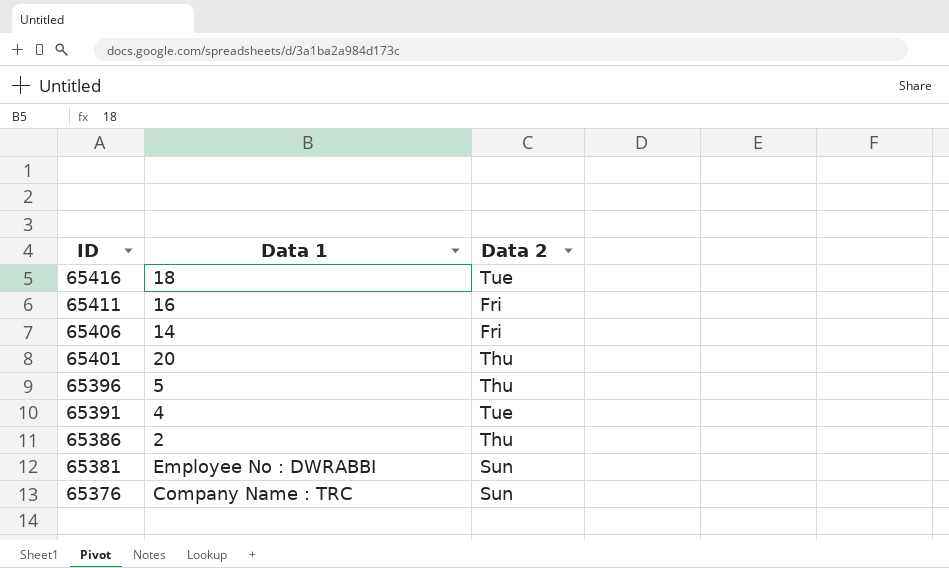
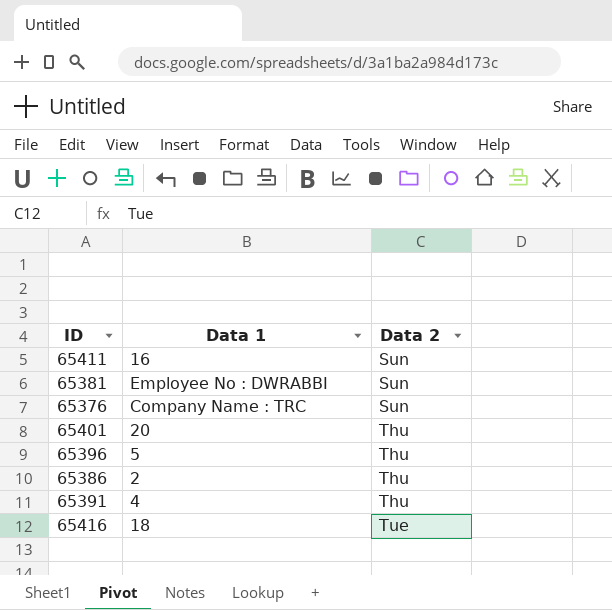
row order: ID descending -> Data 2 ascending
row 65406: 14 | Fri -> none
65411 | Data 2: Fri -> Sun
65391 | Data 2: Tue -> Thu

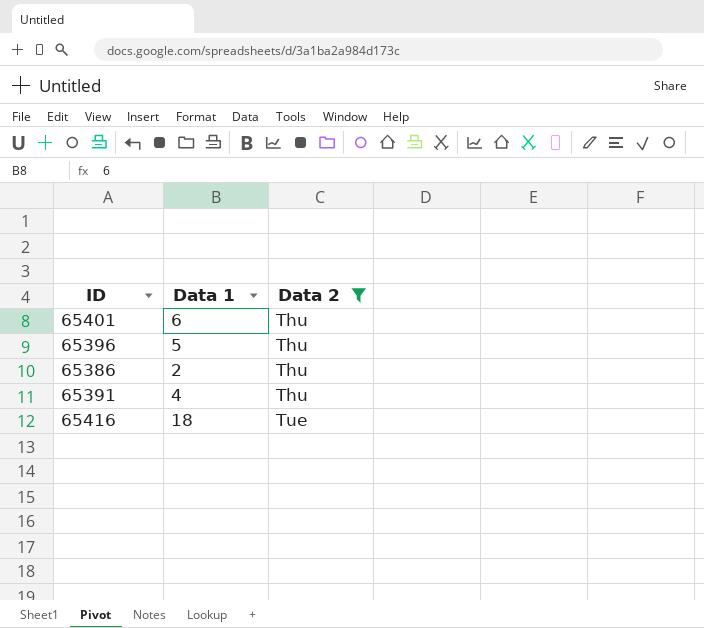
filter: none -> Data 2 != Sun
65401 | Data 1: 20 -> 6

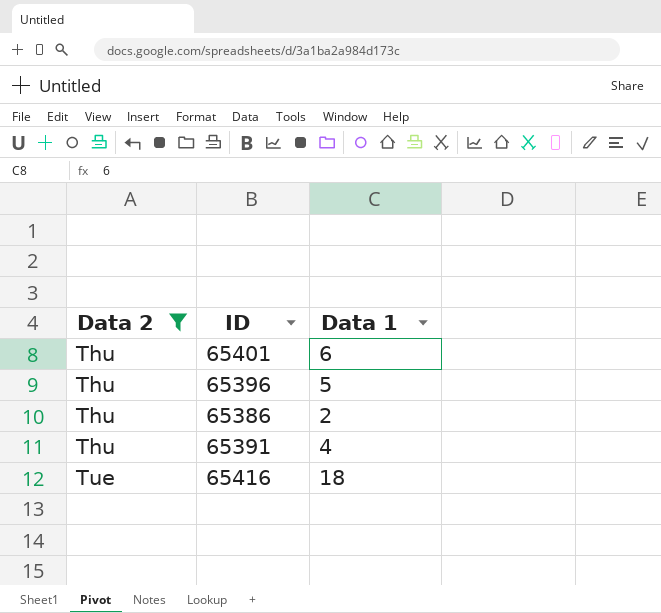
column Data 2 | position: 3 -> 1

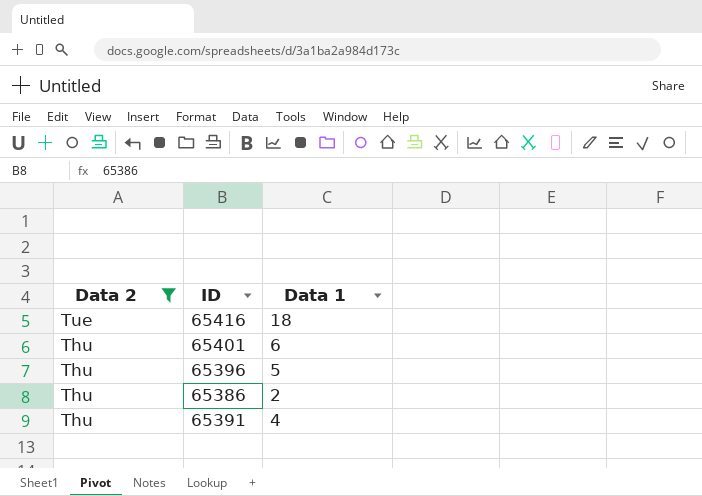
row order: Data 2 ascending -> Data 2 descending

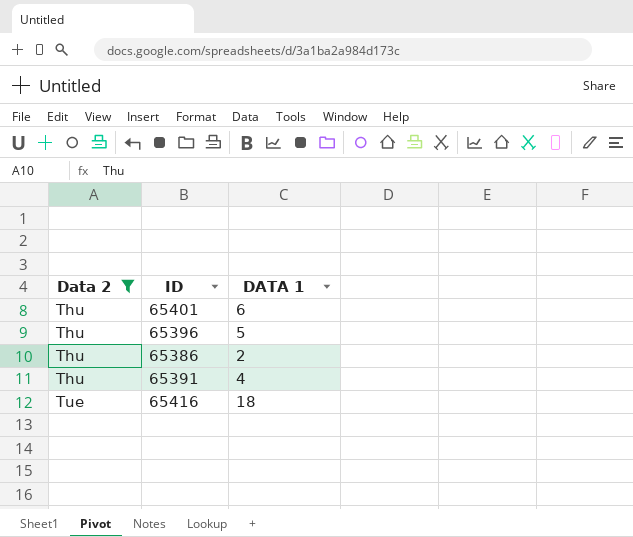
row order: Data 2 descending -> Data 2 ascending
column name: Data 1 -> DATA 1

